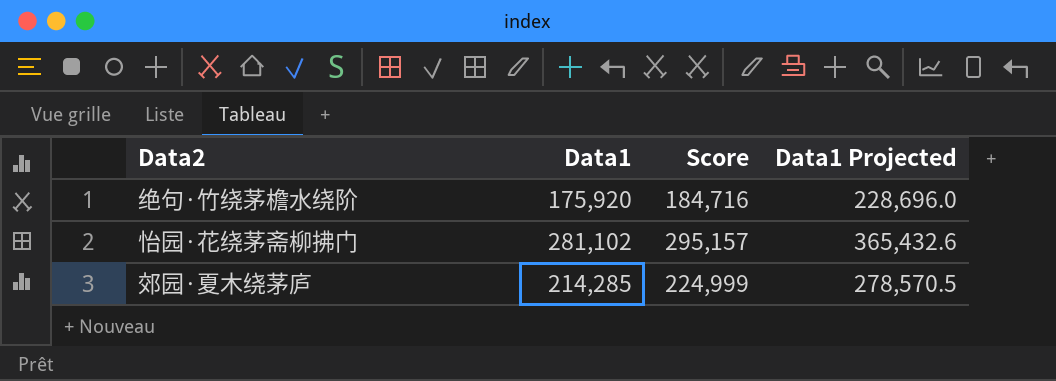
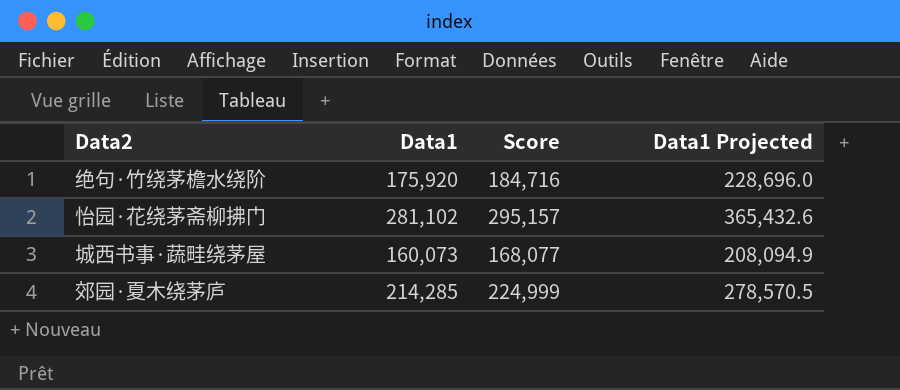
row 城西书事·蔬畦绕茅屋: none -> 160,073 | 168,077 | 208,094.9

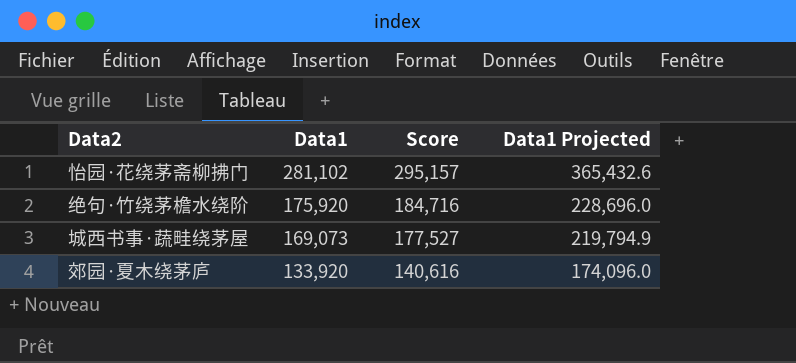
row order: none -> Data1 descending
城西书事·蔬畦绕茅屋 | Data1: 160,073 -> 169,073
城西书事·蔬畦绕茅屋 | Score: 168,077 -> 177,527
城西书事·蔬畦绕茅屋 | Data1 Projected: 208,094.9 -> 219,794.9
郊园·夏木绕茅庐 | Data1: 214,285 -> 133,920
郊园·夏木绕茅庐 | Score: 224,999 -> 140,616
郊园·夏木绕茅庐 | Data1 Projected: 278,570.5 -> 174,096.0

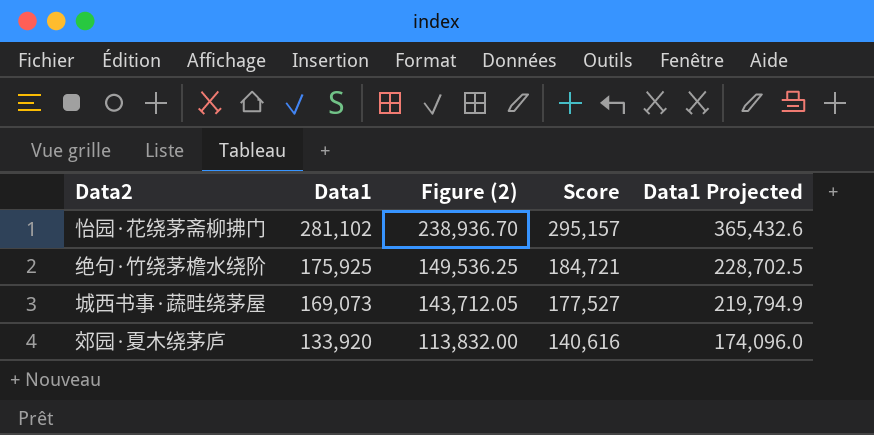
column Figure (2) | formula: none -> [Data1] * 0.85
绝句·竹绕茅檐水绕阶 | Data1: 175,920 -> 175,925
绝句·竹绕茅檐水绕阶 | Score: 184,716 -> 184,721
绝句·竹绕茅檐水绕阶 | Data1 Projected: 228,696.0 -> 228,702.5

